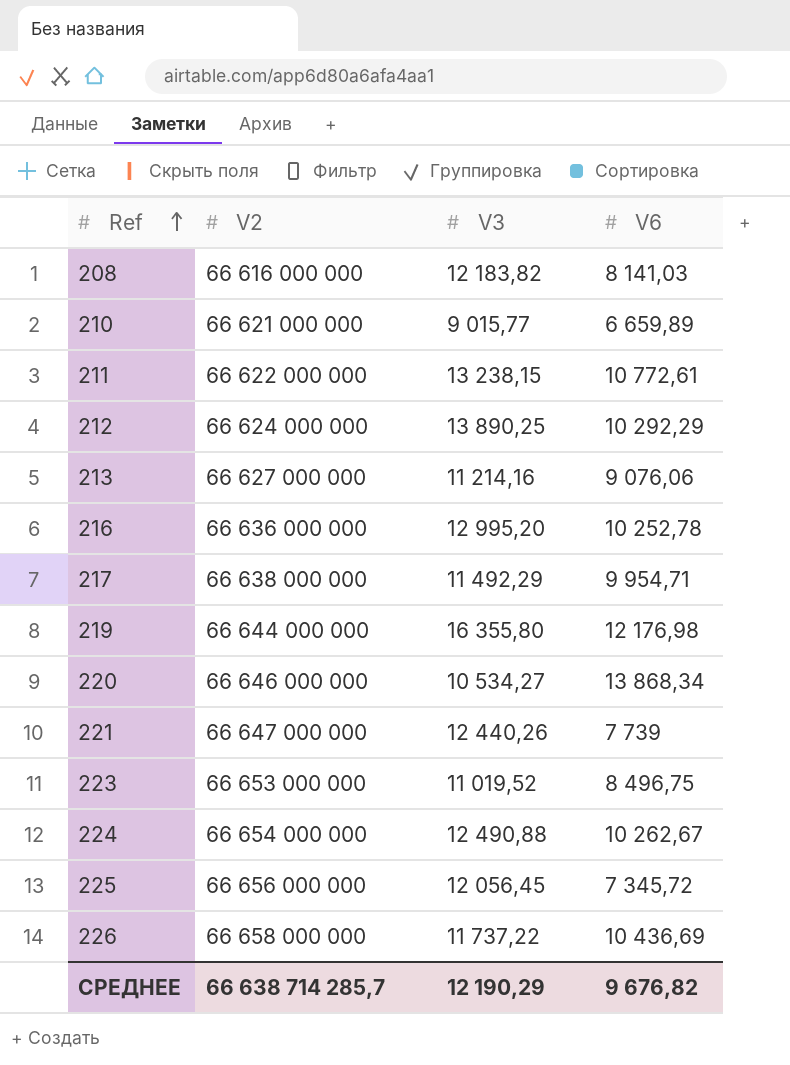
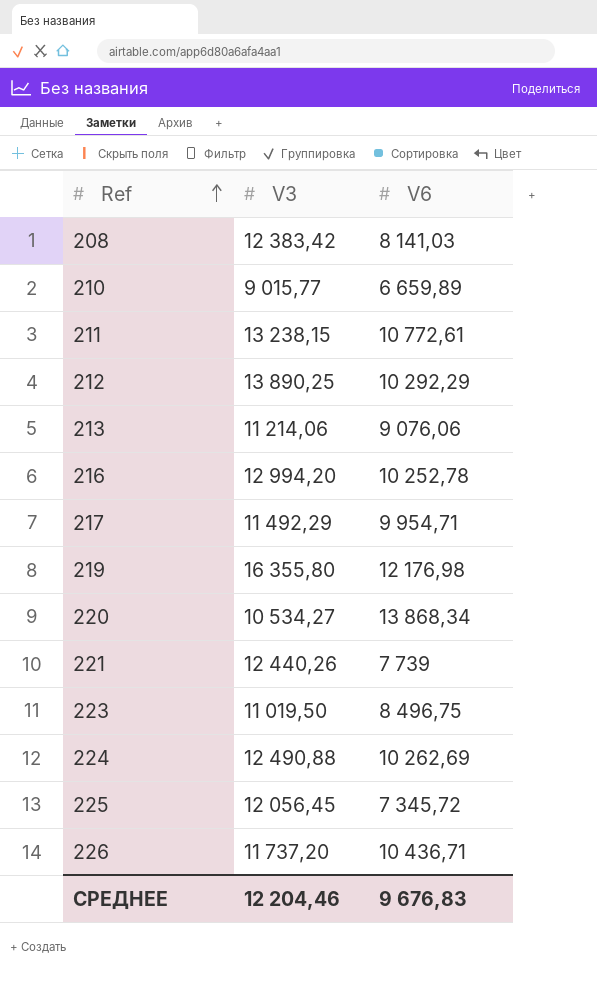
column V2 | position: 2 -> none
208 | V3: 12 183,82 -> 12 383,42
213 | V3: 11 214,16 -> 11 214,06
216 | V3: 12 995,20 -> 12 994,20
223 | V3: 11 019,52 -> 11 019,50
224 | V6: 10 262,67 -> 10 262,69
226 | V3: 11 737,22 -> 11 737,20
226 | V6: 10 436,69 -> 10 436,71
СРЕДНЕЕ | V3: 12 190,29 -> 12 204,46
СРЕДНЕЕ | V6: 9 676,82 -> 9 676,83

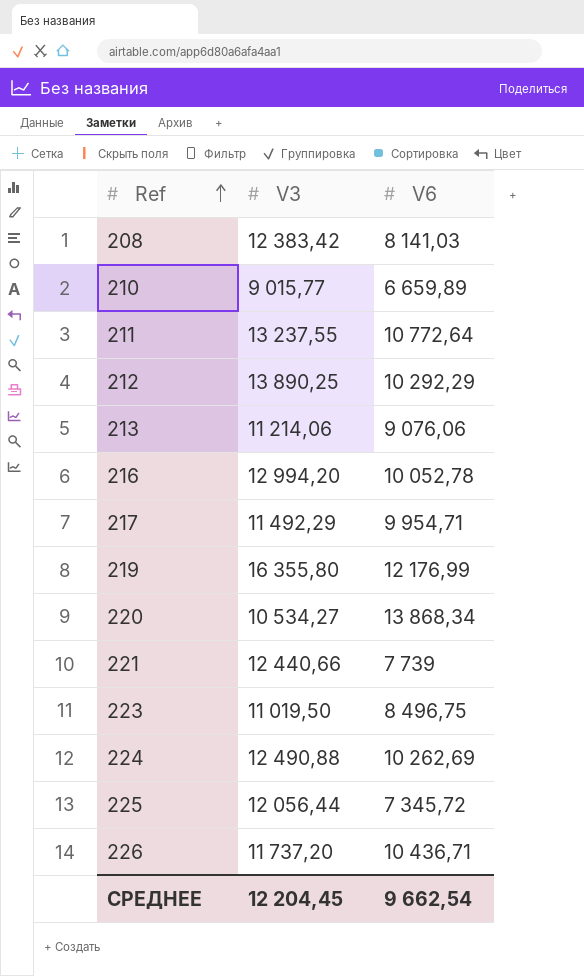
211 | V3: 13 238,15 -> 13 237,55
211 | V6: 10 772,61 -> 10 772,64
216 | V6: 10 252,78 -> 10 052,78
219 | V6: 12 176,98 -> 12 176,99
221 | V3: 12 440,26 -> 12 440,66
225 | V3: 12 056,45 -> 12 056,44
СРЕДНЕЕ | V3: 12 204,46 -> 12 204,45
СРЕДНЕЕ | V6: 9 676,83 -> 9 662,54

